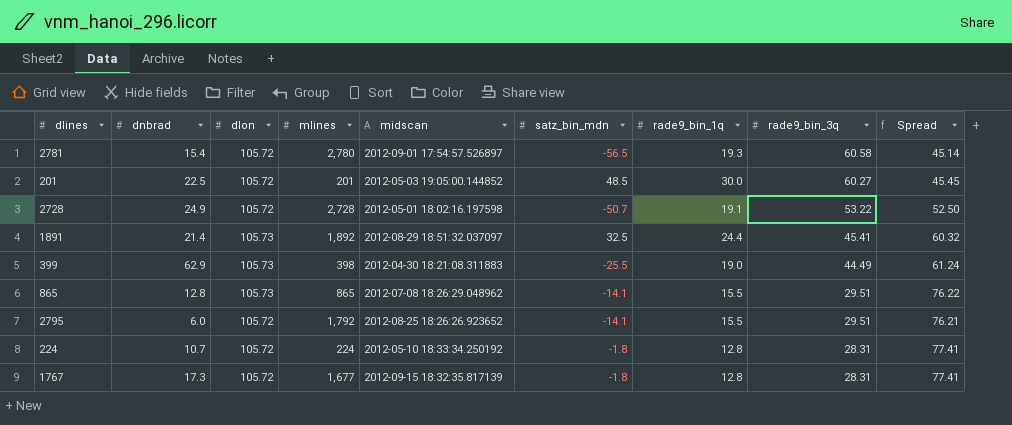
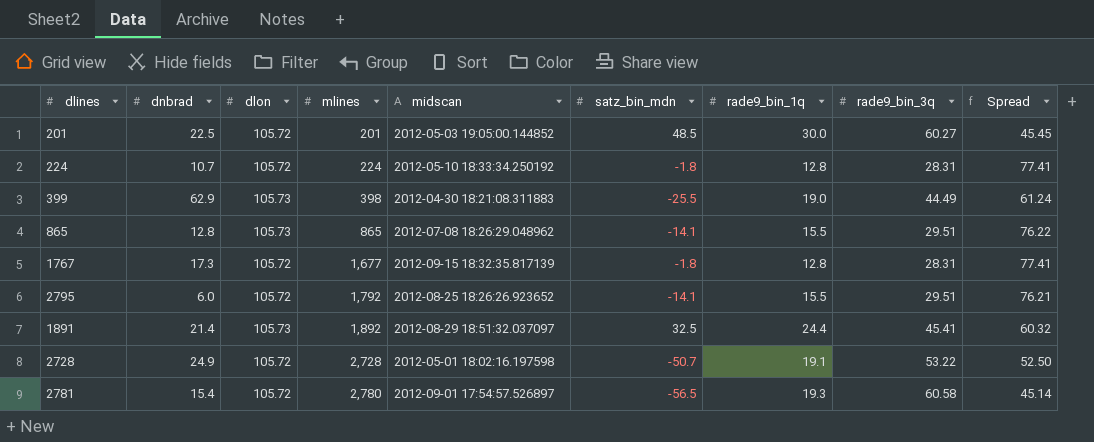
row order: rade9_bin_3q descending -> mlines ascending

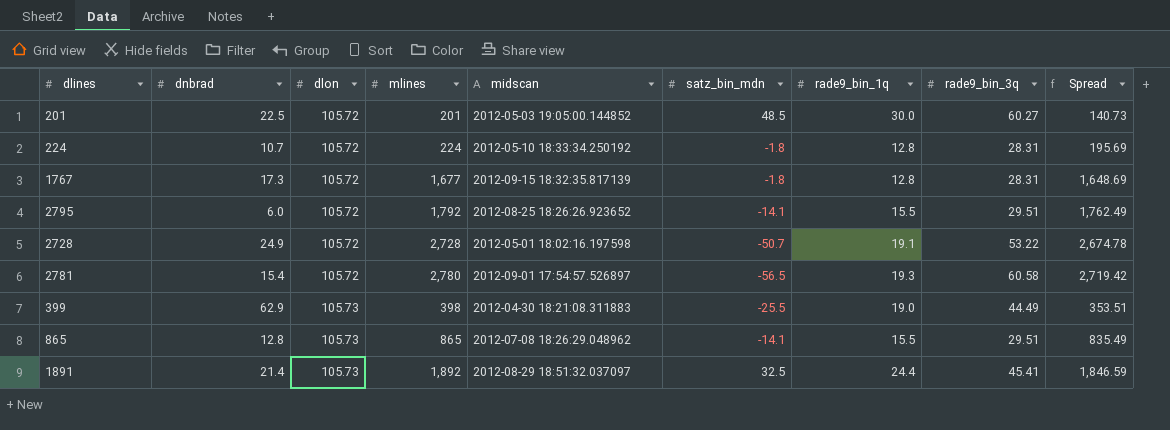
row order: mlines ascending -> dlon ascending
column Spread | formula: [dlon] - [rade9_bin_3q] -> [mlines] - [rade9_bin_3q]

